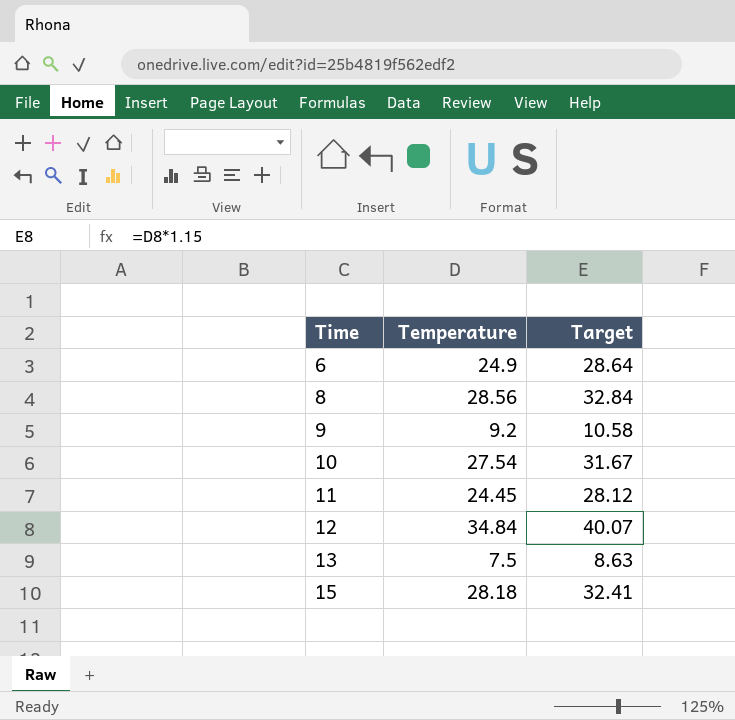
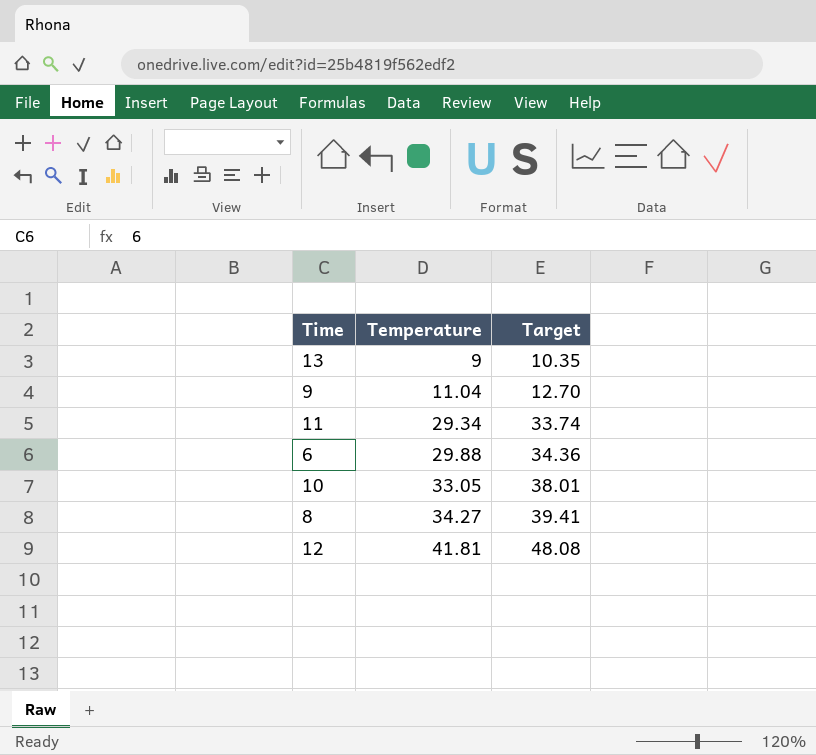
row order: Time ascending -> Temperature ascending
row 15: 28.18 | 32.41 -> none
13 | Temperature: 7.5 -> 9
13 | Target: 8.63 -> 10.35
9 | Temperature: 9.2 -> 11.04
9 | Target: 10.58 -> 12.70
11 | Temperature: 24.45 -> 29.34
11 | Target: 28.12 -> 33.74
6 | Temperature: 24.9 -> 29.88
6 | Target: 28.64 -> 34.36
10 | Temperature: 27.54 -> 33.05
10 | Target: 31.67 -> 38.01
8 | Temperature: 28.56 -> 34.27
8 | Target: 32.84 -> 39.41
12 | Temperature: 34.84 -> 41.81
12 | Target: 40.07 -> 48.08

